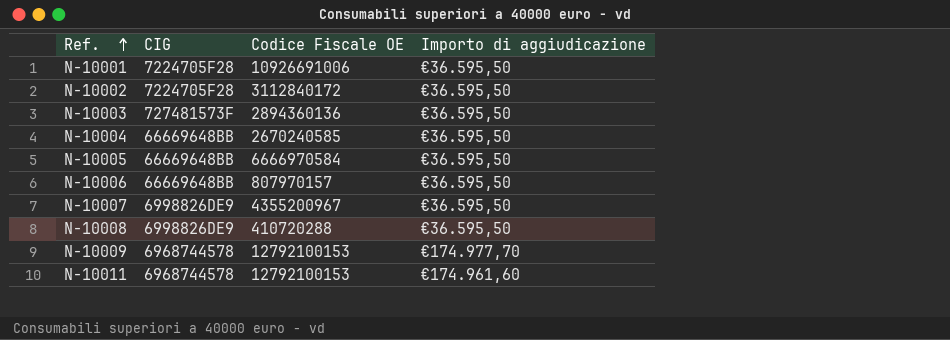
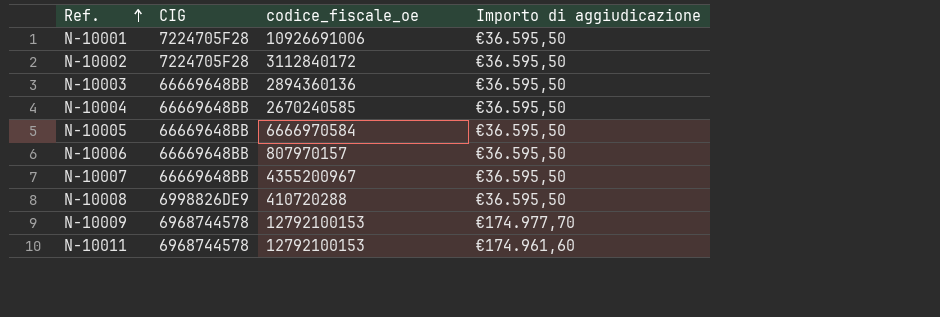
column name: Codice Fiscale OE -> codice_fiscale_oe
N-10003 | CIG: 727481573F -> 66669648BB
N-10007 | CIG: 6998826DE9 -> 66669648BB

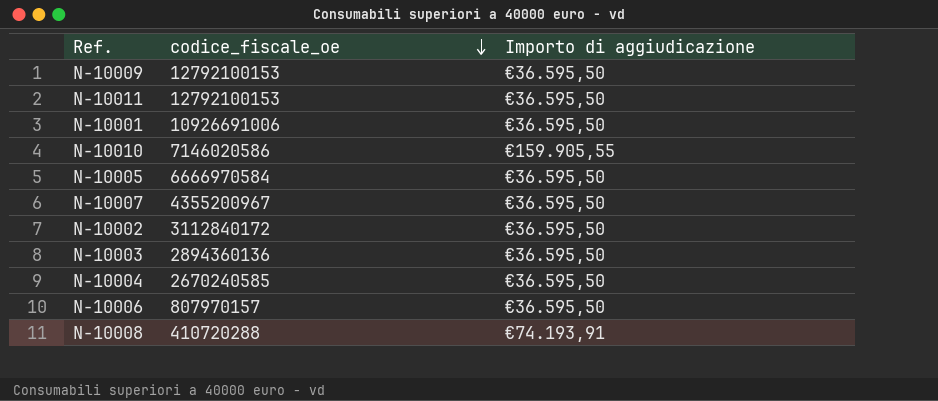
row order: Ref. ascending -> codice_fiscale_oe descending
column CIG | position: 2 -> none
N-10009 | Importo di aggiudicazione: €174.977,70 -> €36.595,50
N-10011 | Importo di aggiudicazione: €174.961,60 -> €36.595,50
row N-10010: none -> 7146020586 | €159.905,55
N-10008 | Importo di aggiudicazione: €36.595,50 -> €74.193,91

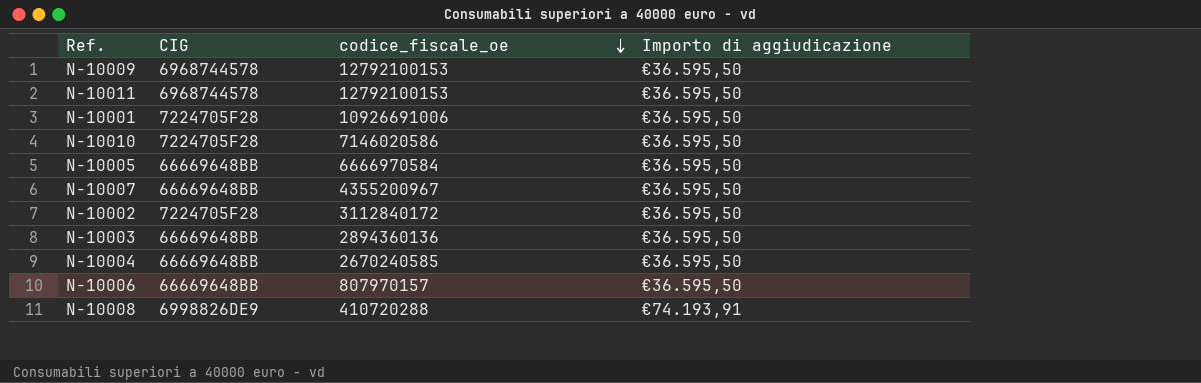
column CIG | position: none -> 2
N-10010 | Importo di aggiudicazione: €159.905,55 -> €36.595,50

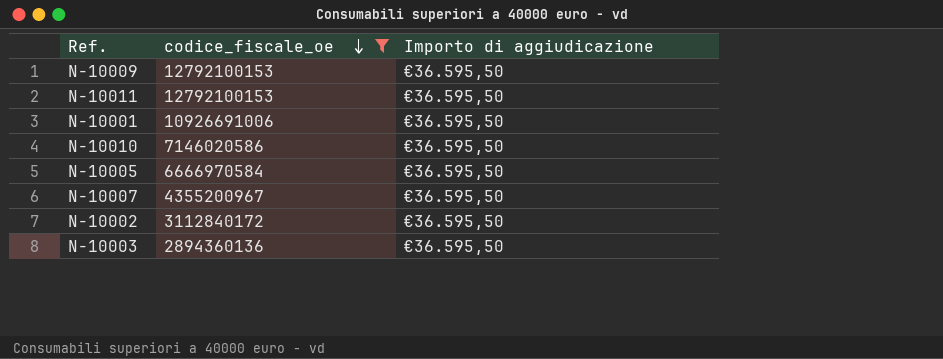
filter: none -> codice_fiscale_oe >= 2894360136
column CIG | position: 2 -> none

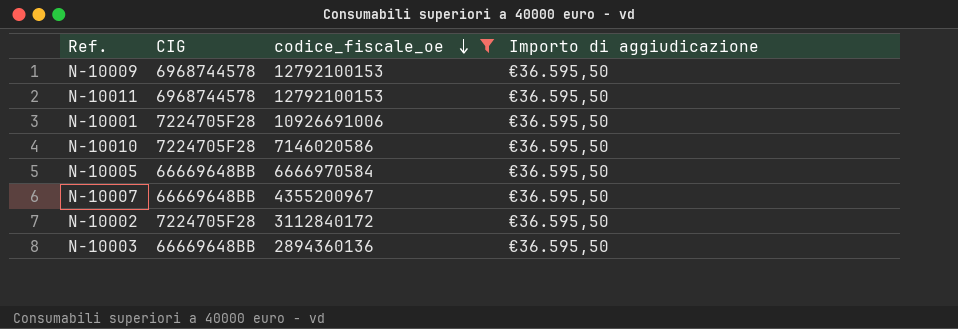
column CIG | position: none -> 2

